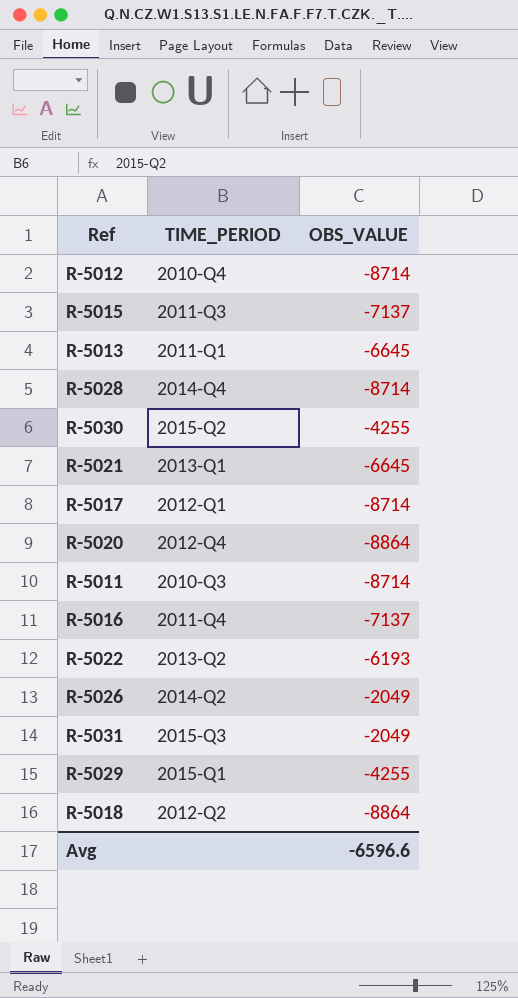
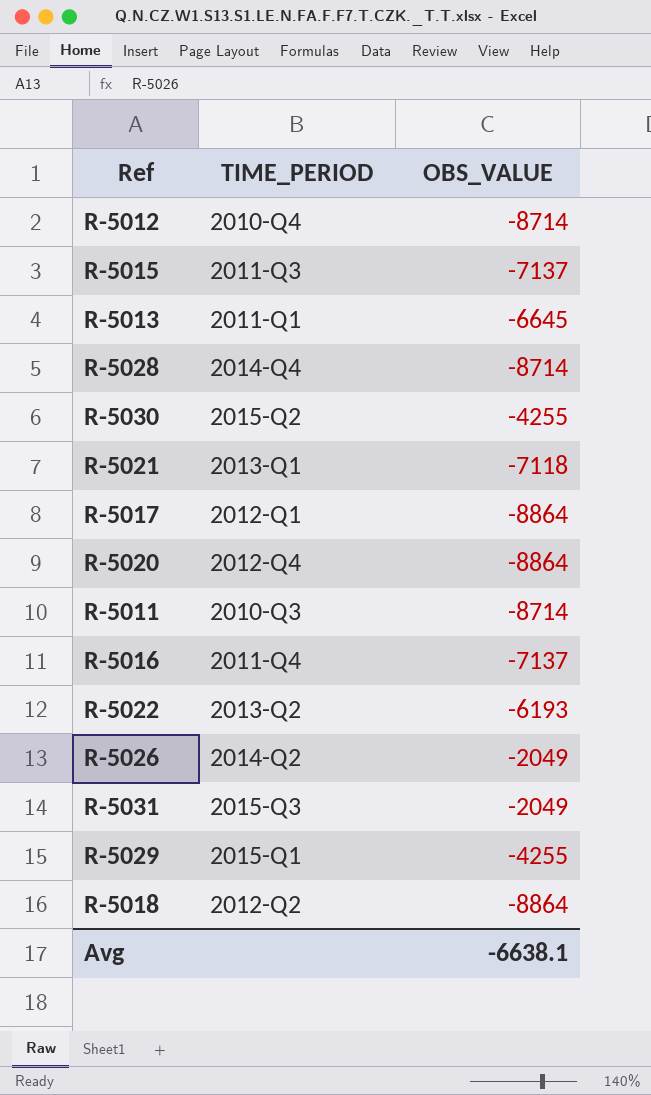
R-5021 | OBS_VALUE: -6645 -> -7118
R-5017 | OBS_VALUE: -8714 -> -8864
Avg | OBS_VALUE: -6596.6 -> -6638.1

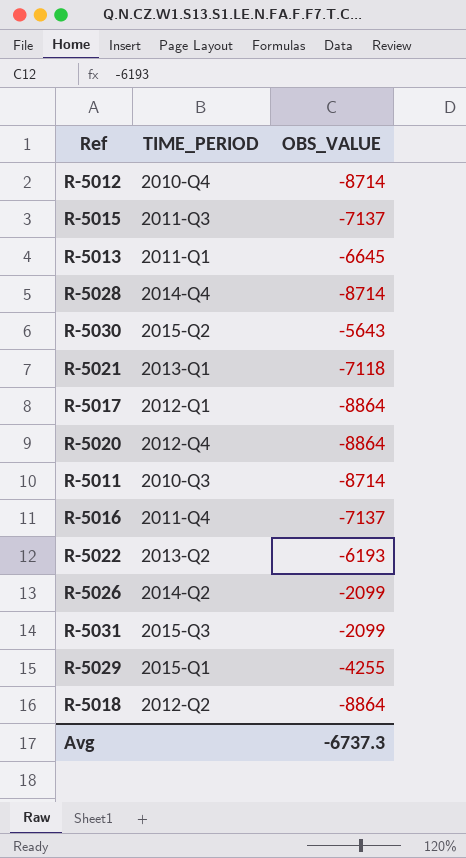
R-5030 | OBS_VALUE: -4255 -> -5643
R-5026 | OBS_VALUE: -2049 -> -2099
R-5031 | OBS_VALUE: -2049 -> -2099
Avg | OBS_VALUE: -6638.1 -> -6737.3

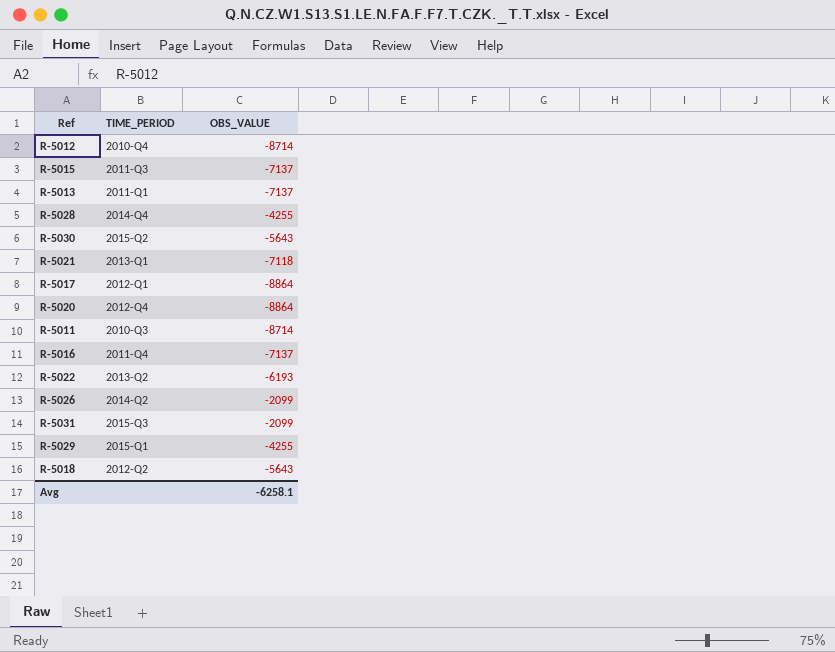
R-5013 | OBS_VALUE: -6645 -> -7137
R-5028 | OBS_VALUE: -8714 -> -4255
R-5018 | OBS_VALUE: -8864 -> -5643
Avg | OBS_VALUE: -6737.3 -> -6258.1

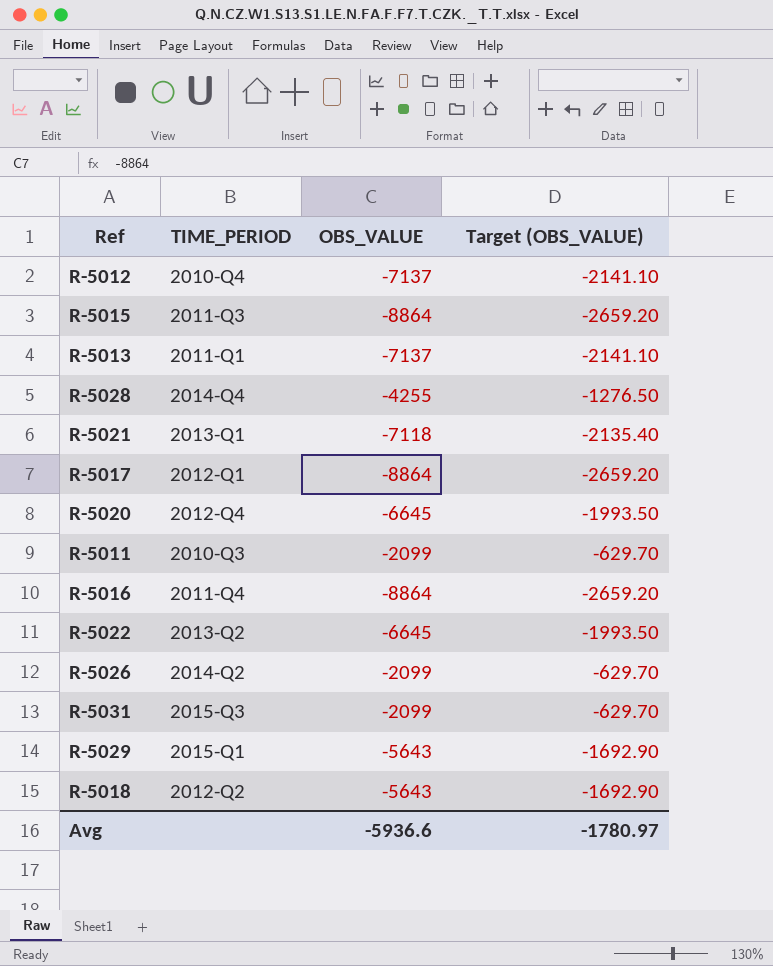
column Target (OBS_VALUE) | formula: none -> [OBS_VALUE] * 0.3
row R-5030: 2015-Q2 | -5643 -> none
R-5012 | OBS_VALUE: -8714 -> -7137
R-5015 | OBS_VALUE: -7137 -> -8864
R-5020 | OBS_VALUE: -8864 -> -6645
R-5011 | OBS_VALUE: -8714 -> -2099
R-5016 | OBS_VALUE: -7137 -> -8864
R-5022 | OBS_VALUE: -6193 -> -6645
R-5029 | OBS_VALUE: -4255 -> -5643
Avg | OBS_VALUE: -6258.1 -> -5936.6

